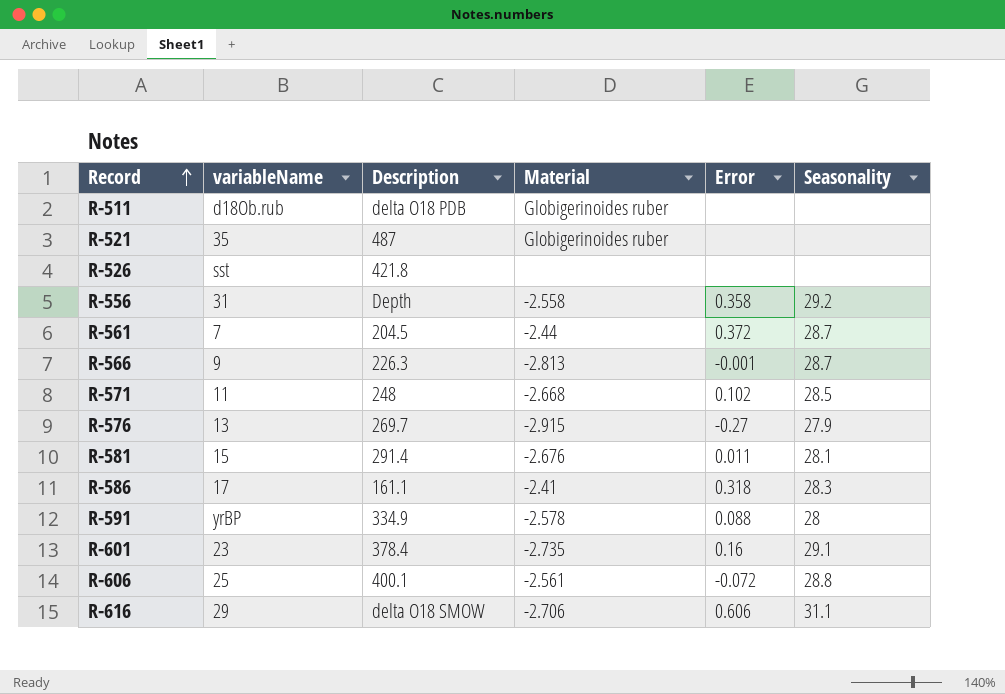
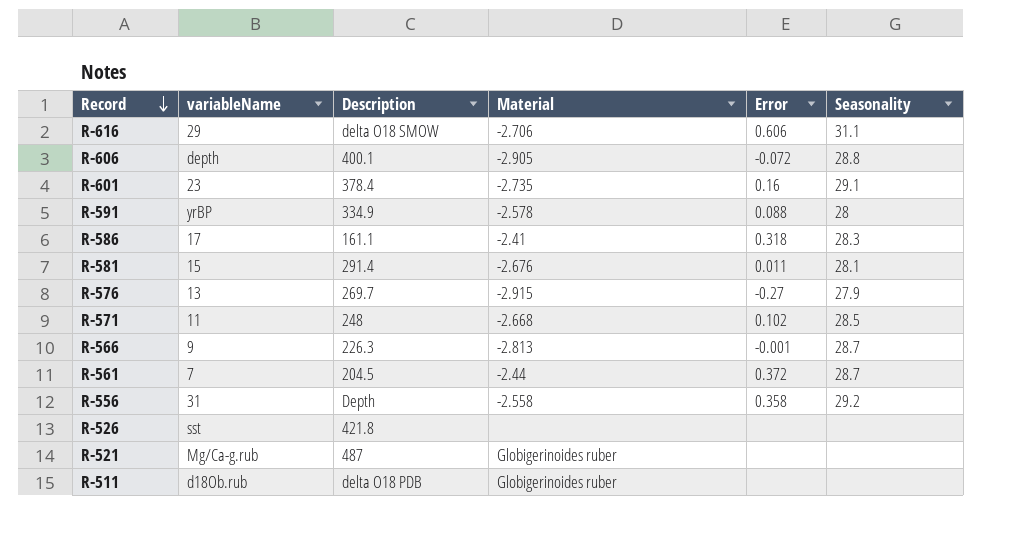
row order: Record ascending -> Record descending
R-606 | variableName: 25 -> depth
R-606 | Material: -2.561 -> -2.905
R-521 | variableName: 35 -> Mg/Ca-g.rub

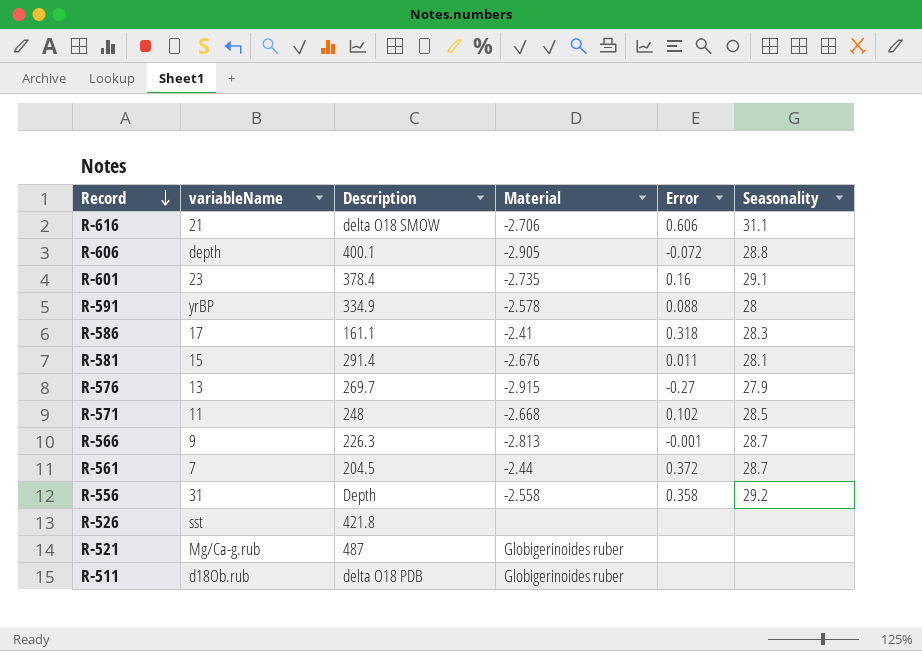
R-616 | variableName: 29 -> 21

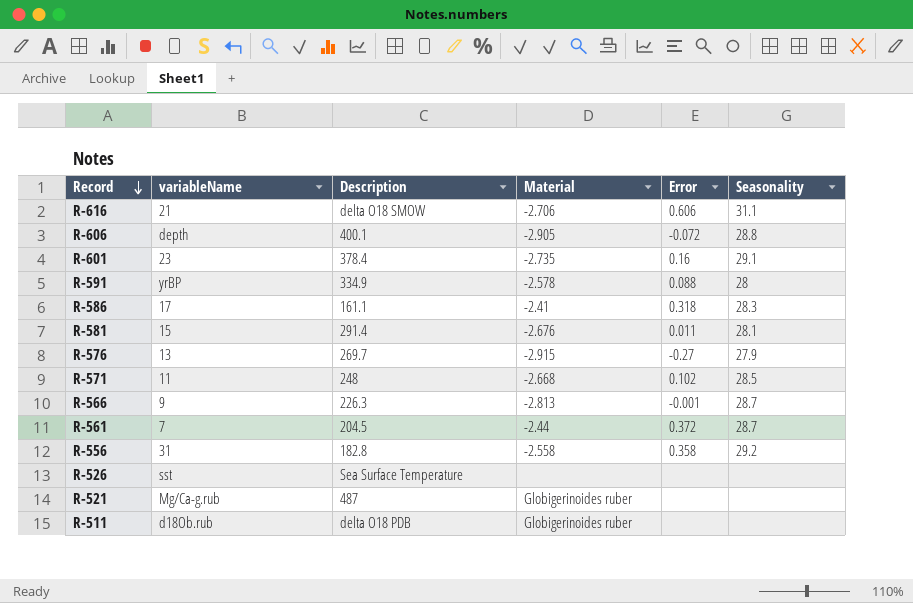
R-556 | Description: Depth -> 182.8
R-526 | Description: 421.8 -> Sea Surface Temperature

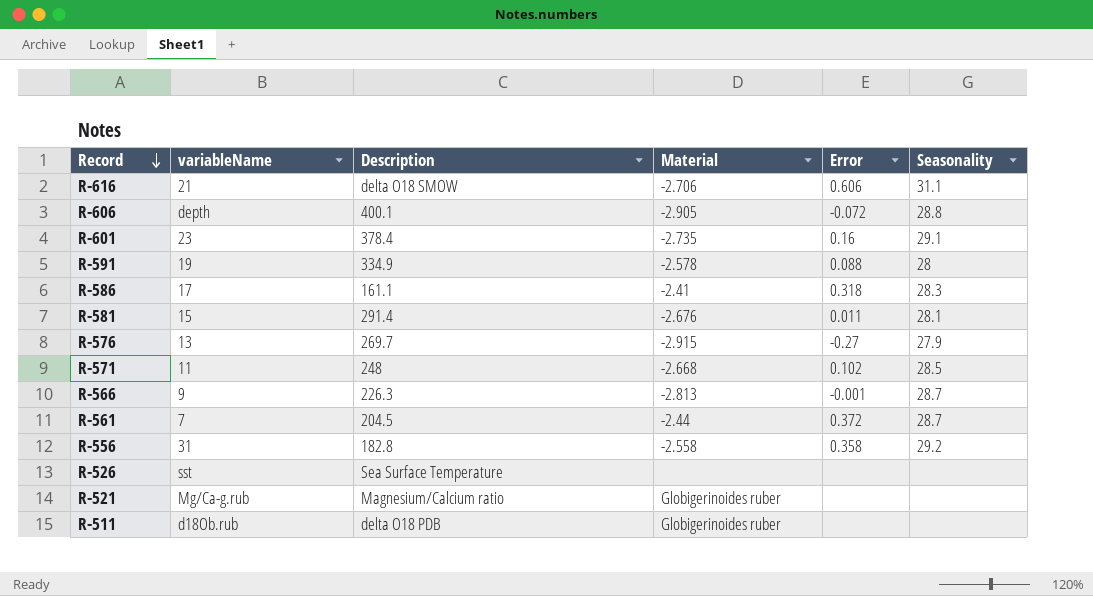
R-591 | variableName: yrBP -> 19
R-521 | Description: 487 -> Magnesium/Calcium ratio

